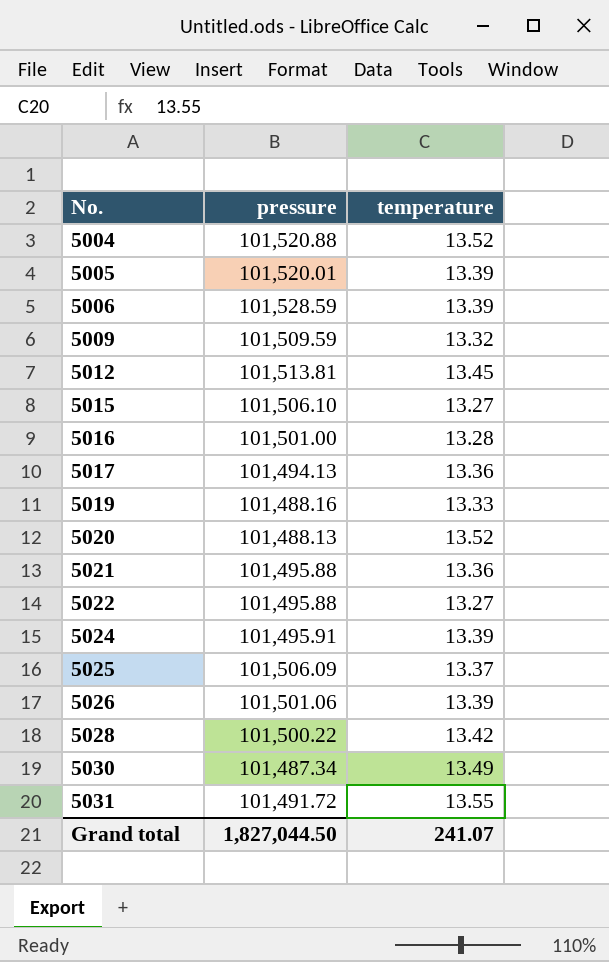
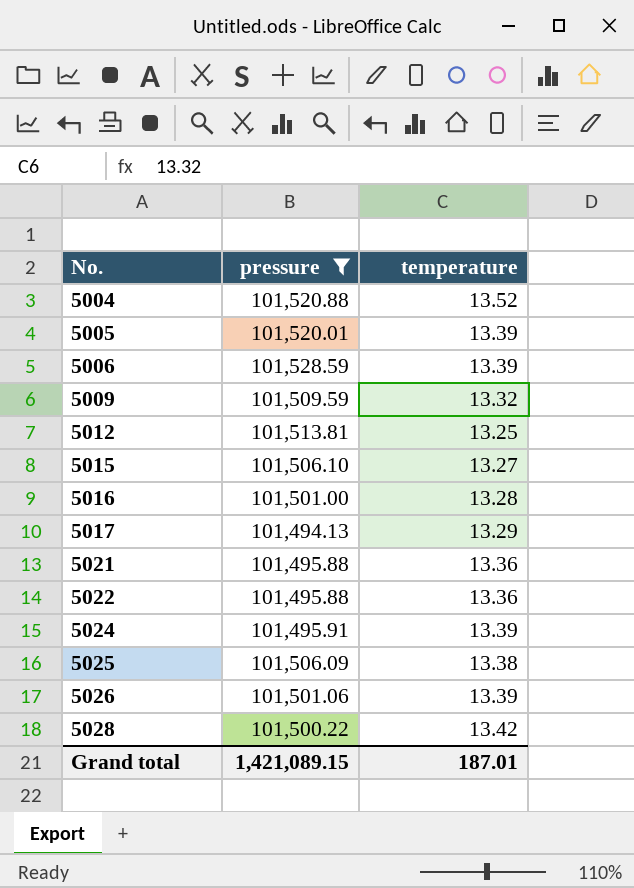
filter: none -> pressure >= 101,494.13
5012 | temperature: 13.45 -> 13.25
5017 | temperature: 13.36 -> 13.29
5022 | temperature: 13.27 -> 13.36
5025 | temperature: 13.37 -> 13.38
Grand total | pressure: 1,827,044.50 -> 1,421,089.15
Grand total | temperature: 241.07 -> 187.01

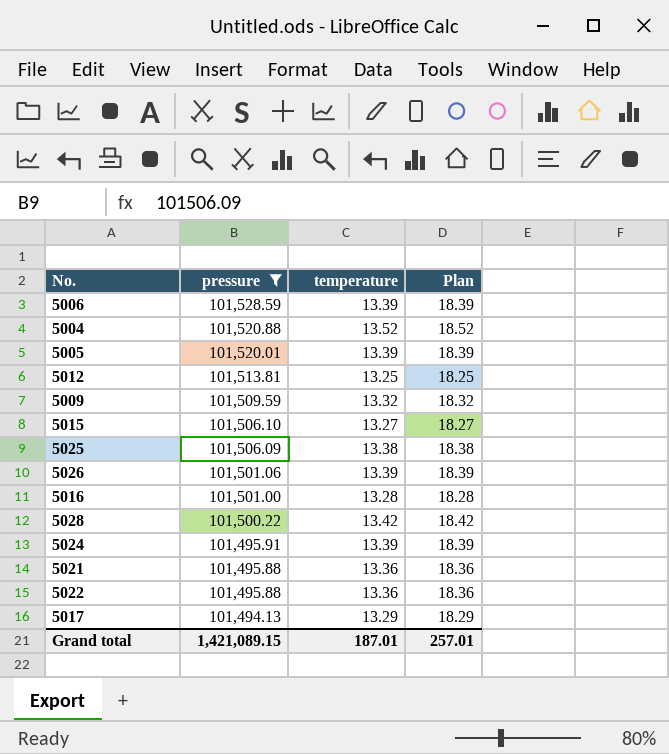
row order: No. ascending -> pressure descending
column Plan | formula: none -> [temperature] + 5

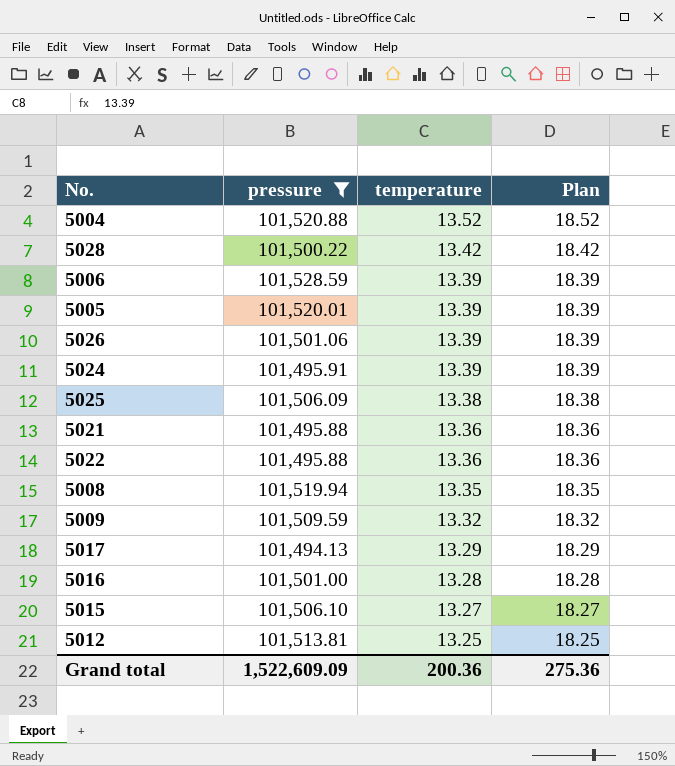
row order: pressure descending -> temperature descending
row 5008: none -> 101,519.94 | 13.35 | 18.35
Grand total | pressure: 1,421,089.15 -> 1,522,609.09
Grand total | temperature: 187.01 -> 200.36
Grand total | Plan: 257.01 -> 275.36

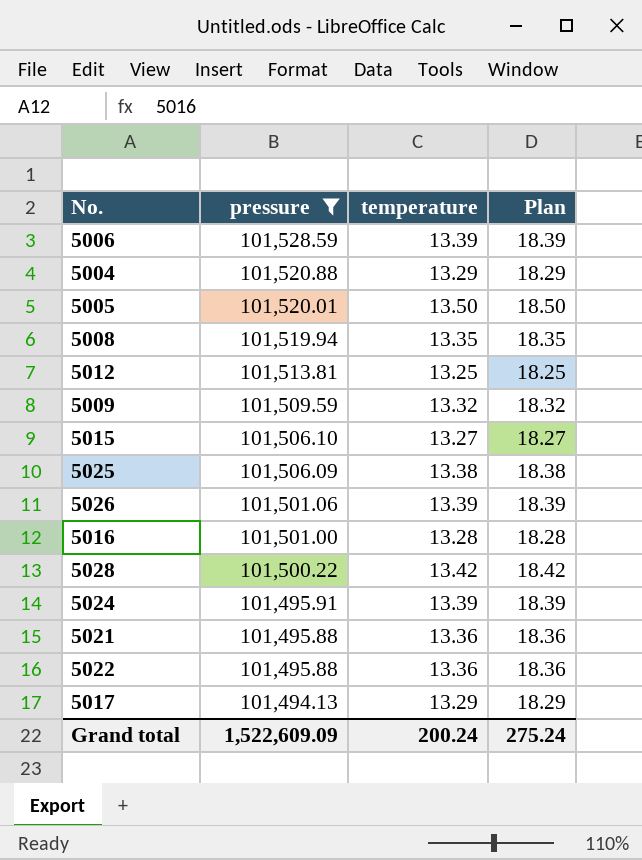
row order: temperature descending -> pressure descending
5004 | temperature: 13.52 -> 13.29
5004 | Plan: 18.52 -> 18.29
5005 | temperature: 13.39 -> 13.50
5005 | Plan: 18.39 -> 18.50
Grand total | temperature: 200.36 -> 200.24
Grand total | Plan: 275.36 -> 275.24

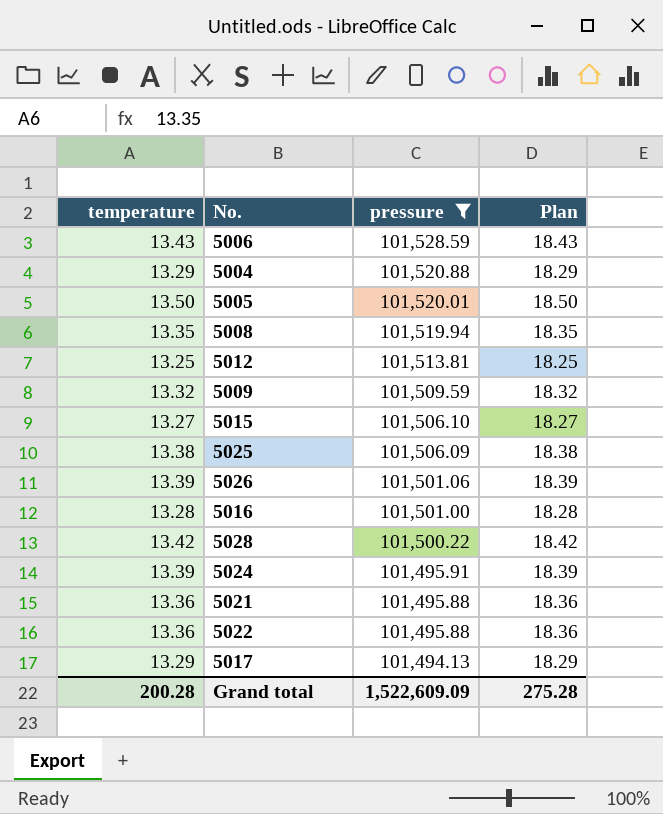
column temperature | position: 3 -> 1
5006 | temperature: 13.39 -> 13.43
5006 | Plan: 18.39 -> 18.43
Grand total | temperature: 200.24 -> 200.28
Grand total | Plan: 275.24 -> 275.28

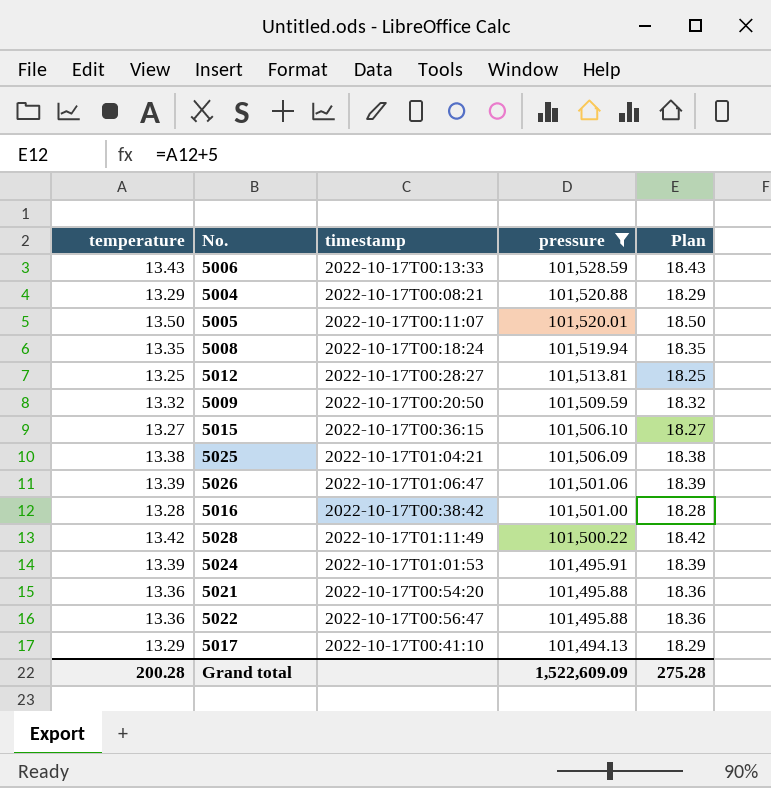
column timestamp | position: none -> 3

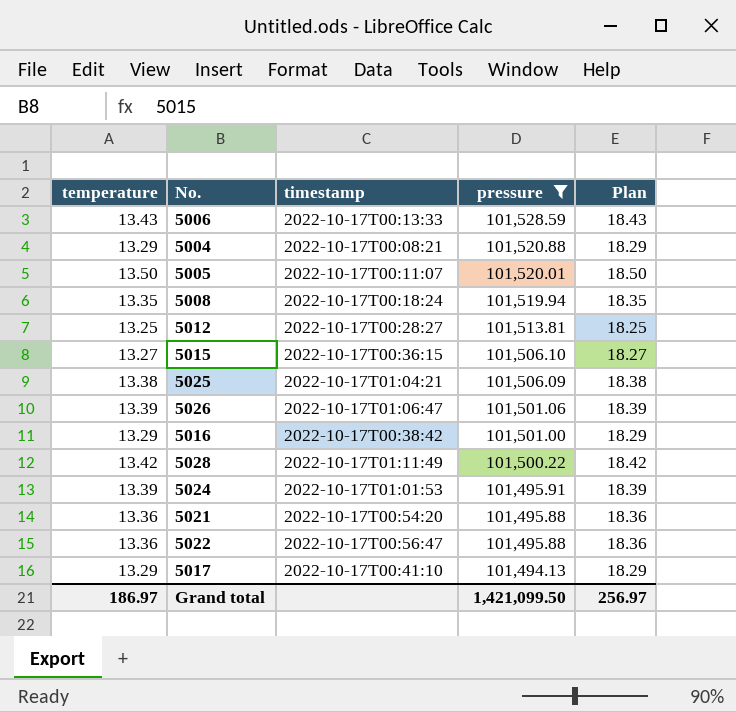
row 5009: 13.32 | 2022-10-17T00:20:50 | 101,509.59 | 18.32 -> none
5016 | temperature: 13.28 -> 13.29
5016 | Plan: 18.28 -> 18.29
Grand total | temperature: 200.28 -> 186.97
Grand total | pressure: 1,522,609.09 -> 1,421,099.50
Grand total | Plan: 275.28 -> 256.97

